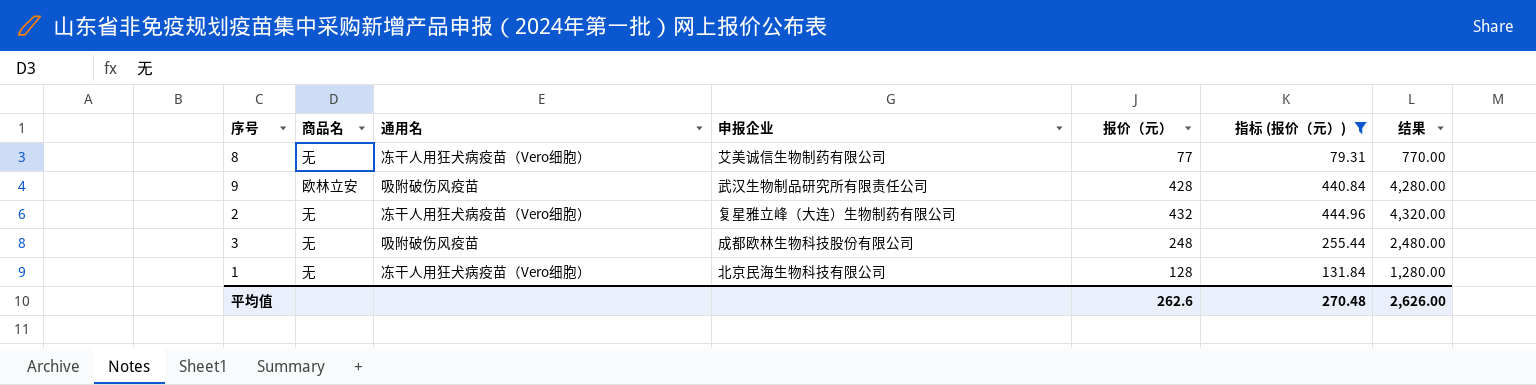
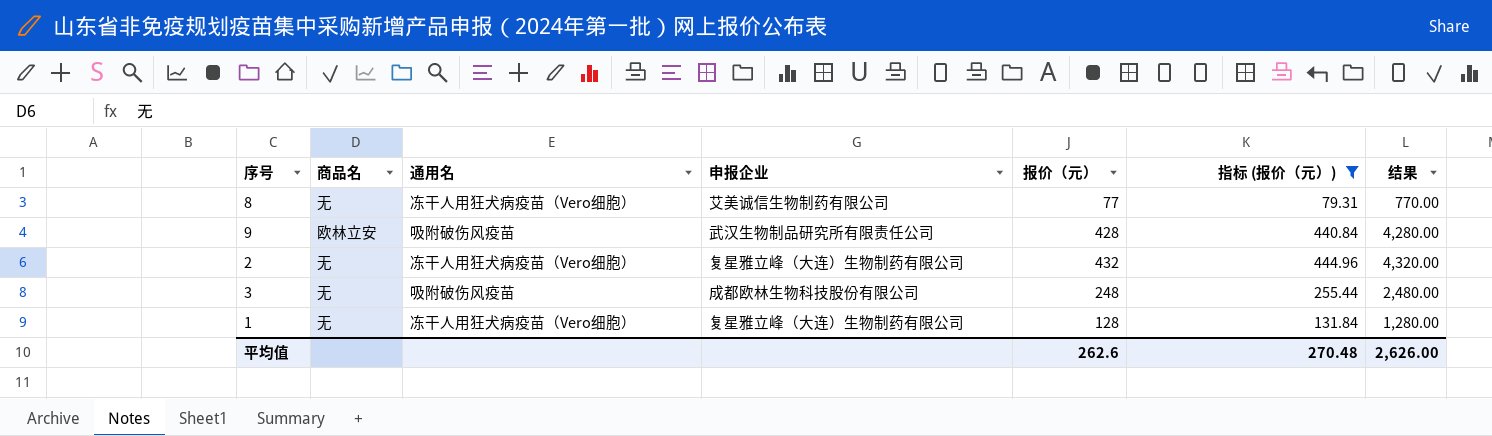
1 | 申报企业: 北京民海生物科技有限公司 -> 复星雅立峰（大连）生物制药有限公司

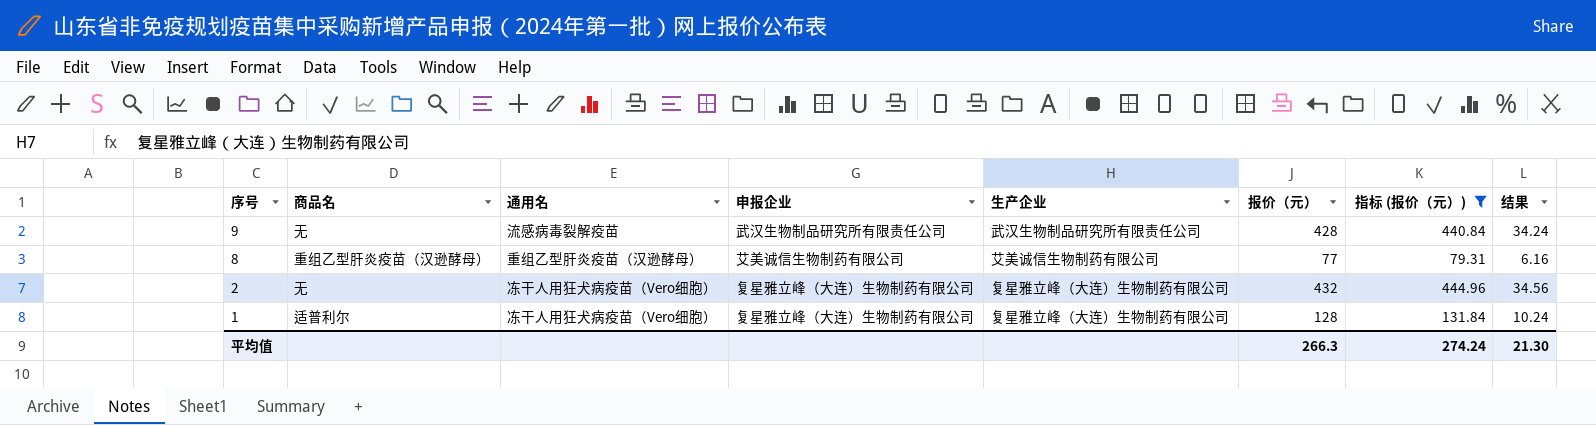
row order: none -> 序号 descending
column 生产企业 | position: none -> 5
column 结果 | formula: [报价（元）] * 10 -> [报价（元）] * 0.08
row 3: 无 | 吸附破伤风疫苗 | 成都欧林生物科技股份有限公司 | 248 | 255.44 | 2,480.00 -> none
9 | 商品名: 欧林立安 -> 无
9 | 通用名: 吸附破伤风疫苗 -> 流感病毒裂解疫苗
8 | 商品名: 无 -> 重组乙型肝炎疫苗（汉逊酵母）
8 | 通用名: 冻干人用狂犬病疫苗（Vero细胞） -> 重组乙型肝炎疫苗（汉逊酵母）
1 | 商品名: 无 -> 适普利尔
平均值 | 报价（元）: 262.6 -> 266.3
平均值 | 指标 (报价（元）): 270.48 -> 274.24
平均值 | 结果: 2,626.00 -> 21.30

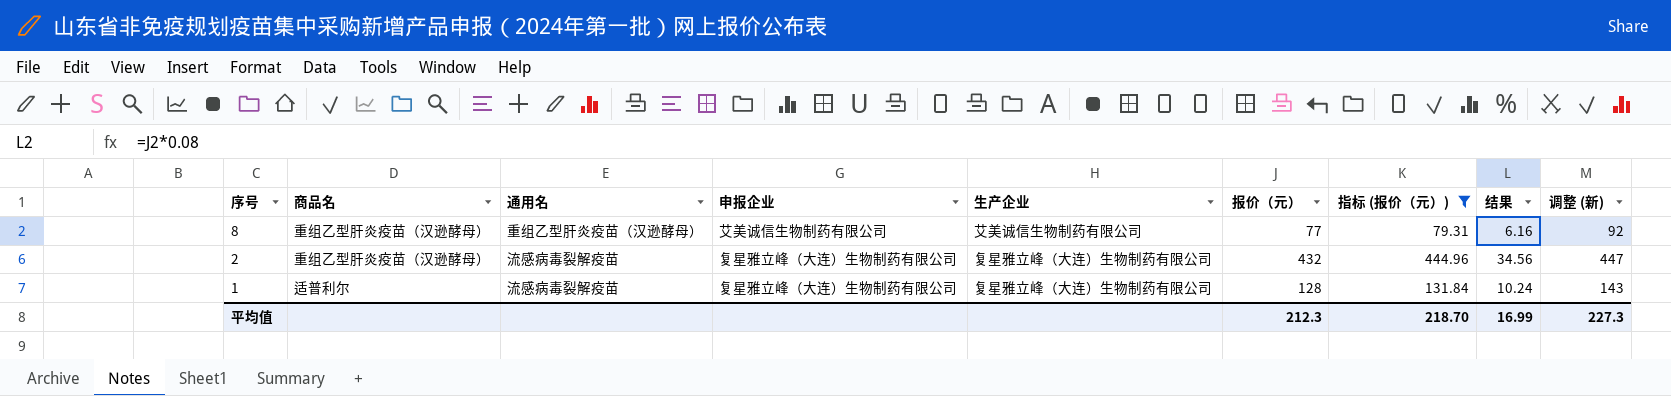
column 调整 (新) | formula: none -> [报价（元）] + 15
row 9: 无 | 流感病毒裂解疫苗 | 武汉生物制品研究所有限责任公司 | 武汉生物制品研究所有限责任公司 | 428 | 440.84 | 34.24 -> none
2 | 商品名: 无 -> 重组乙型肝炎疫苗（汉逊酵母）
2 | 通用名: 冻干人用狂犬病疫苗（Vero细胞） -> 流感病毒裂解疫苗
1 | 通用名: 冻干人用狂犬病疫苗（Vero细胞） -> 流感病毒裂解疫苗
平均值 | 报价（元）: 266.3 -> 212.3
平均值 | 指标 (报价（元）): 274.24 -> 218.70
平均值 | 结果: 21.30 -> 16.99

